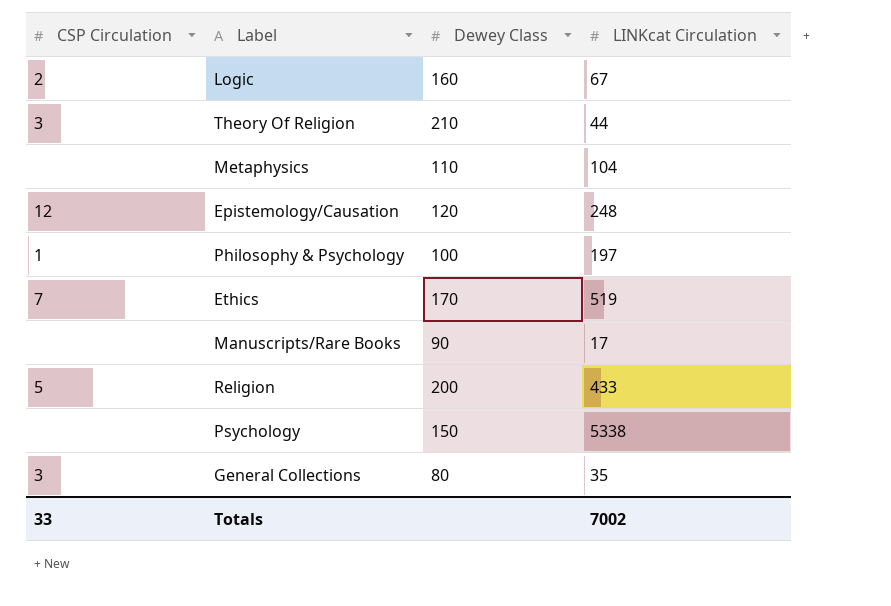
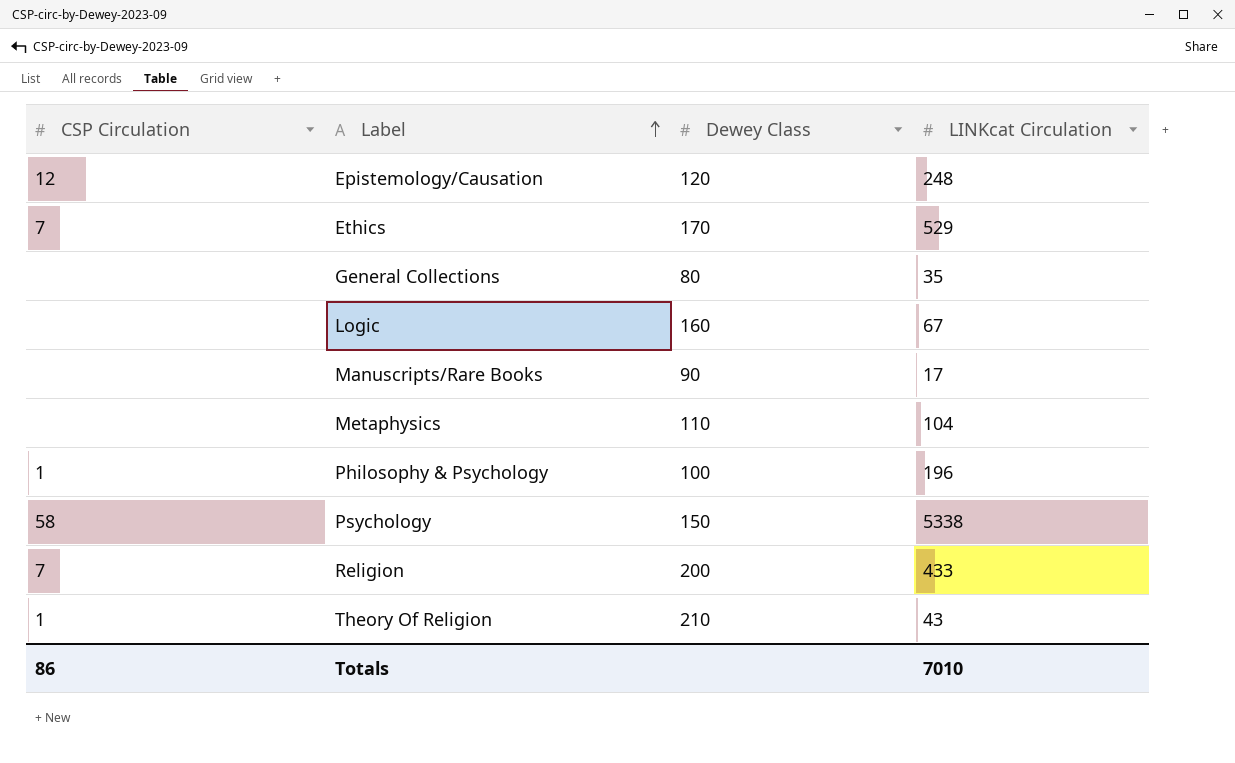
row order: none -> Label ascending
Ethics | LINKcat Circulation: 519 -> 529
General Collections | CSP Circulation: 3 -> none
Logic | CSP Circulation: 2 -> none
Philosophy & Psychology | LINKcat Circulation: 197 -> 196
Psychology | CSP Circulation: none -> 58
Religion | CSP Circulation: 5 -> 7
Theory Of Religion | CSP Circulation: 3 -> 1
Theory Of Religion | LINKcat Circulation: 44 -> 43
Totals | CSP Circulation: 33 -> 86
Totals | LINKcat Circulation: 7002 -> 7010

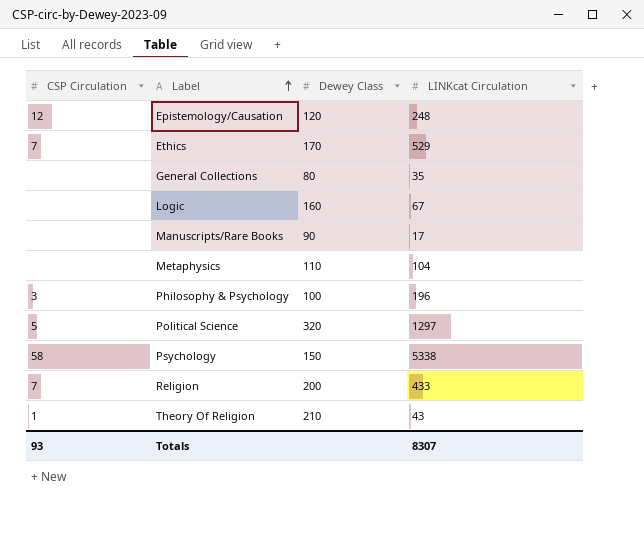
Philosophy & Psychology | CSP Circulation: 1 -> 3
row Political Science: none -> 5 | 320 | 1297
Totals | CSP Circulation: 86 -> 93
Totals | LINKcat Circulation: 7010 -> 8307

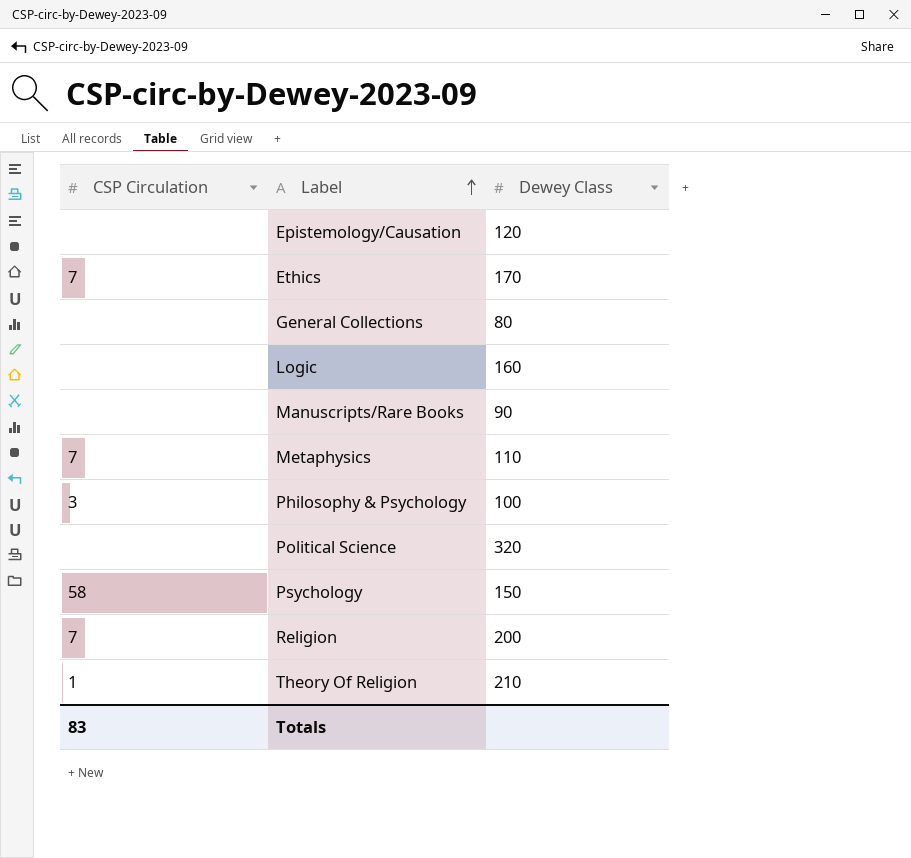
column LINKcat Circulation | position: 4 -> none
Epistemology/Causation | CSP Circulation: 12 -> none
Metaphysics | CSP Circulation: none -> 7
Political Science | CSP Circulation: 5 -> none
Totals | CSP Circulation: 93 -> 83

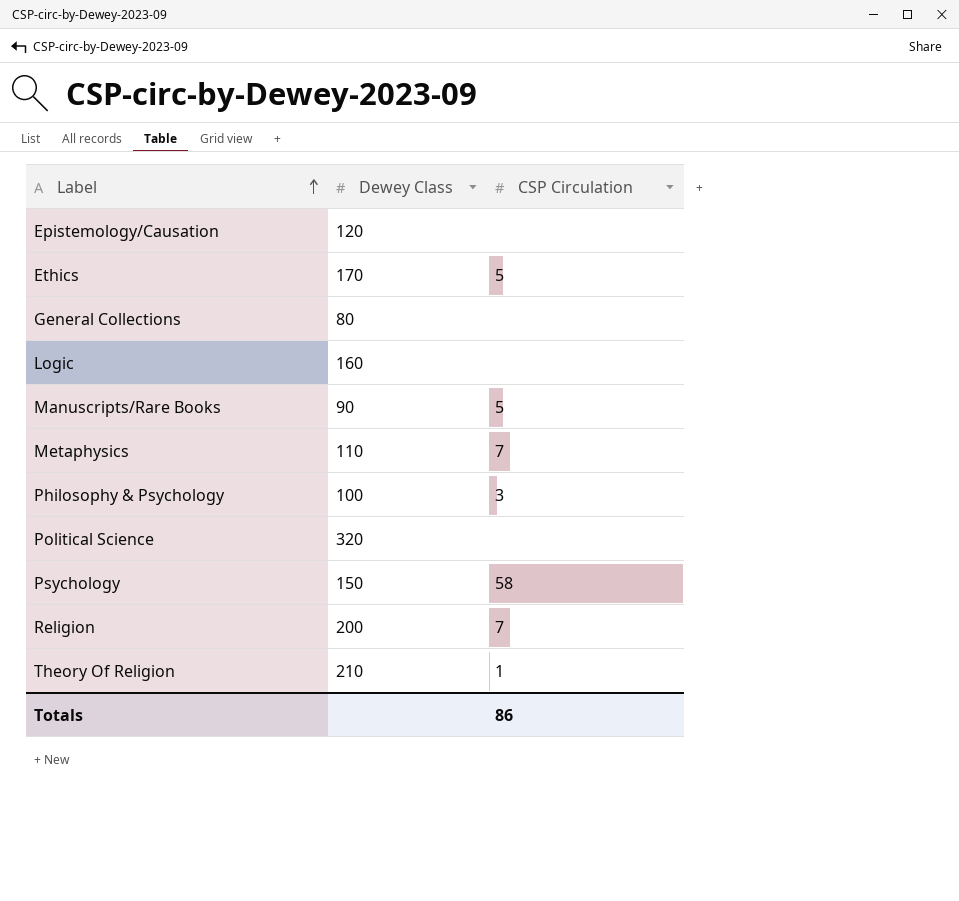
column CSP Circulation | position: 1 -> 3
Ethics | CSP Circulation: 7 -> 5
Manuscripts/Rare Books | CSP Circulation: none -> 5
Totals | CSP Circulation: 83 -> 86

